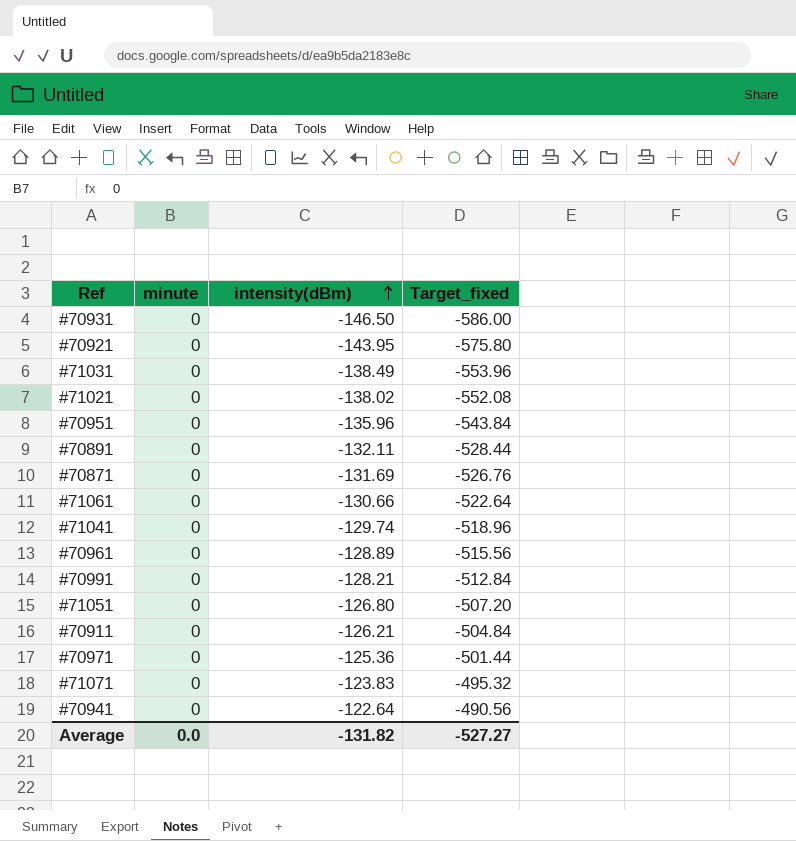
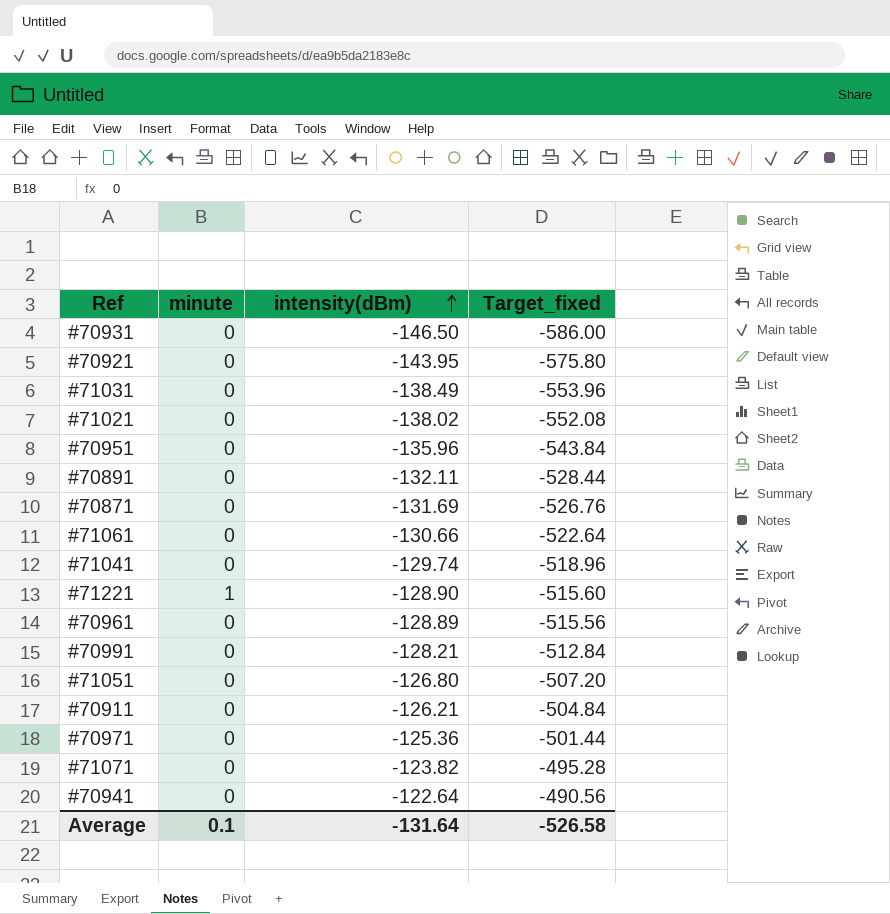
row #71221: none -> 1 | -128.90 | -515.60
#71071 | intensity(dBm): -123.83 -> -123.82
#71071 | Target_fixed: -495.32 -> -495.28
Average | minute: 0.0 -> 0.1
Average | intensity(dBm): -131.82 -> -131.64
Average | Target_fixed: -527.27 -> -526.58

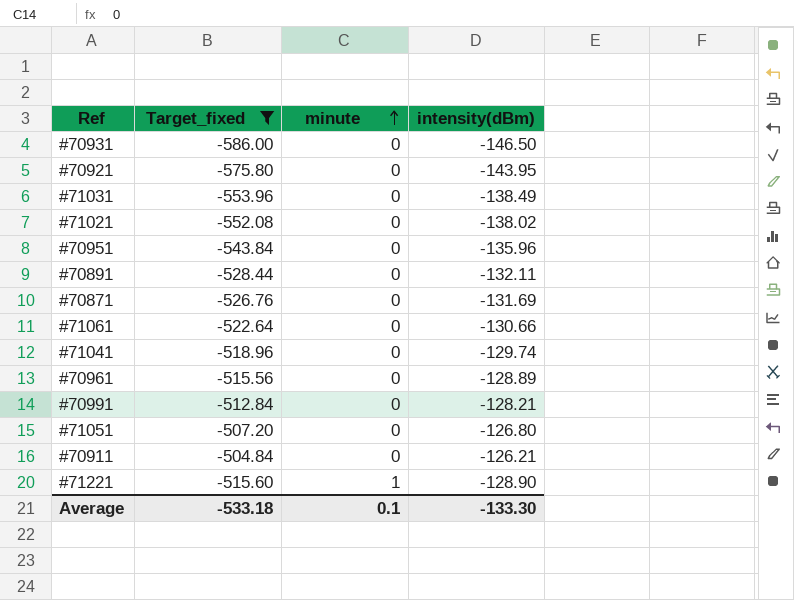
filter: none -> Target_fixed <= -504.84
row order: intensity(dBm) ascending -> minute ascending
column Target_fixed | position: 4 -> 2
Average | Target_fixed: -526.58 -> -533.18
Average | intensity(dBm): -131.64 -> -133.30

